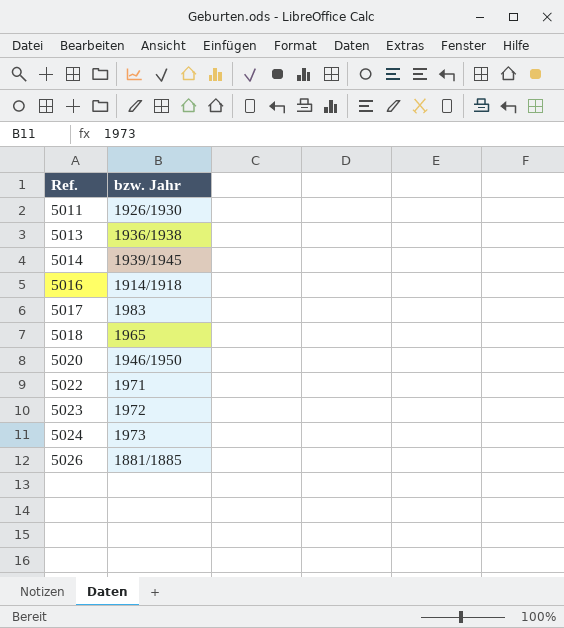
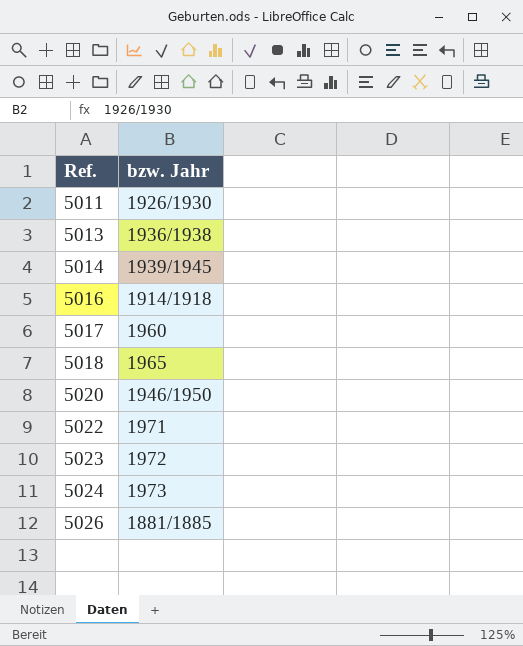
5017 | bzw. Jahr: 1983 -> 1960

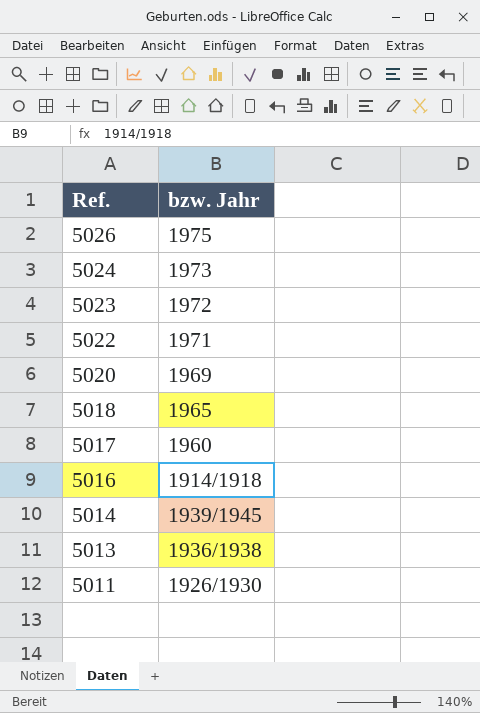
row order: Ref. ascending -> Ref. descending
5026 | bzw. Jahr: 1881/1885 -> 1975
5020 | bzw. Jahr: 1946/1950 -> 1969

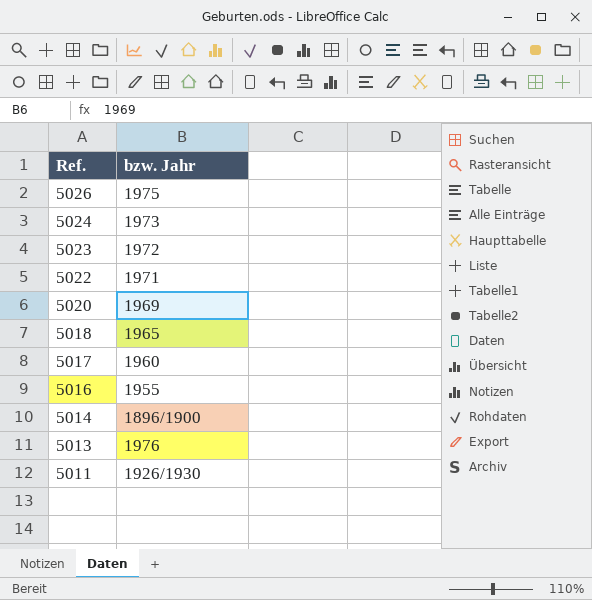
5016 | bzw. Jahr: 1914/1918 -> 1955
5014 | bzw. Jahr: 1939/1945 -> 1896/1900
5013 | bzw. Jahr: 1936/1938 -> 1976

